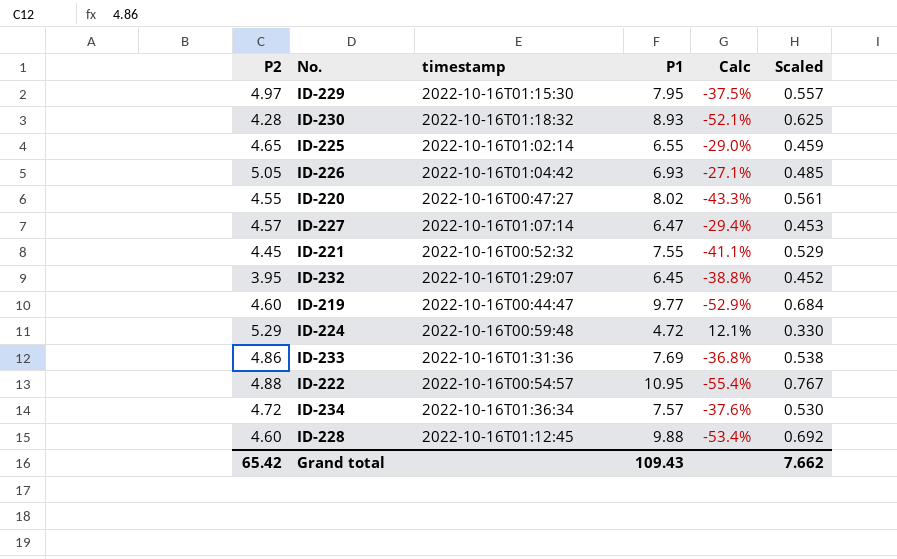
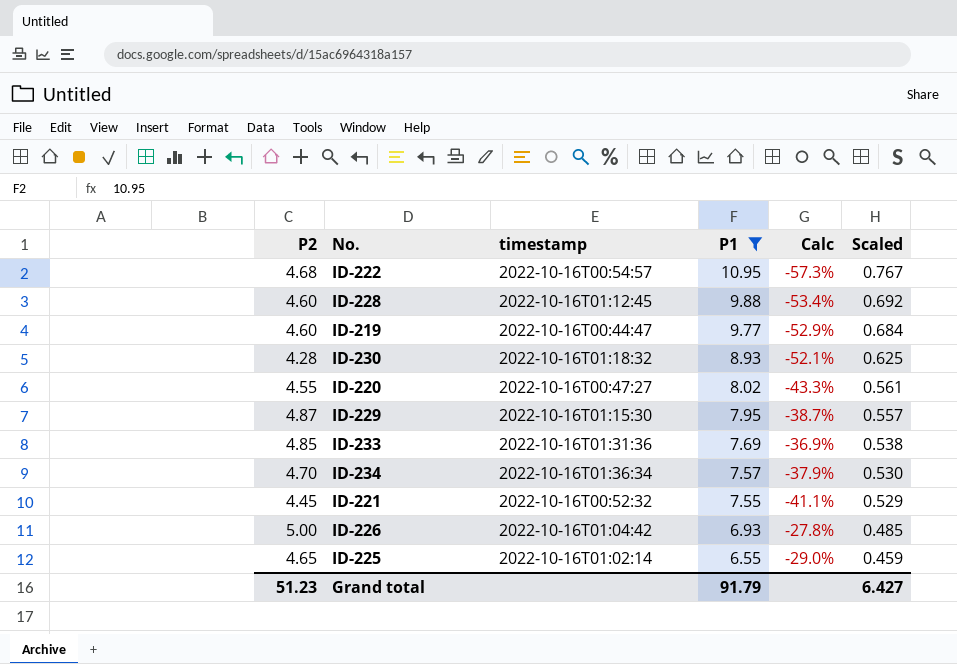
filter: none -> P1 >= 6.55
row order: none -> P1 descending
ID-222 | P2: 4.88 -> 4.68
ID-222 | Calc: -55.4% -> -57.3%
ID-229 | P2: 4.97 -> 4.87
ID-229 | Calc: -37.5% -> -38.7%
ID-233 | P2: 4.86 -> 4.85
ID-233 | Calc: -36.8% -> -36.9%
ID-234 | P2: 4.72 -> 4.70
ID-234 | Calc: -37.6% -> -37.9%
ID-226 | P2: 5.05 -> 5.00
ID-226 | Calc: -27.1% -> -27.8%
Grand total | P2: 65.42 -> 51.23
Grand total | P1: 109.43 -> 91.79
Grand total | Scaled: 7.662 -> 6.427

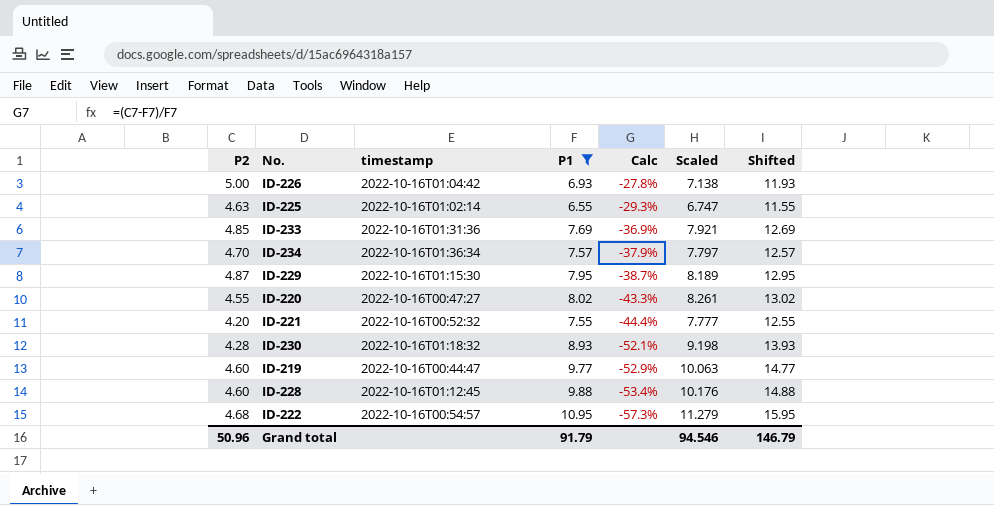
row order: P1 descending -> Calc descending
column Scaled | formula: [P1] * 0.07 -> [P1] * 1.03
column Shifted | formula: none -> [P1] + 5
ID-225 | P2: 4.65 -> 4.63
ID-225 | Calc: -29.0% -> -29.3%
ID-221 | P2: 4.45 -> 4.20
ID-221 | Calc: -41.1% -> -44.4%
Grand total | P2: 51.23 -> 50.96
Grand total | Scaled: 6.427 -> 94.546

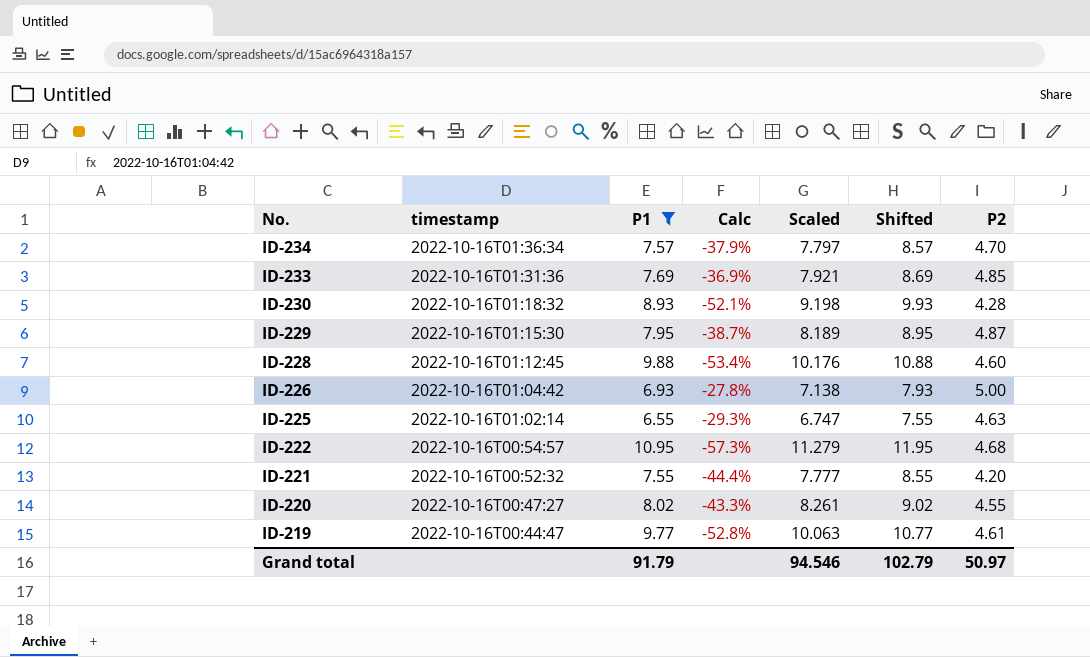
row order: Calc descending -> No. descending
column Shifted | formula: [P1] + 5 -> [P1] + 1
column P2 | position: 1 -> 7
ID-219 | Calc: -52.9% -> -52.8%
ID-219 | P2: 4.60 -> 4.61
Grand total | Shifted: 146.79 -> 102.79
Grand total | P2: 50.96 -> 50.97

